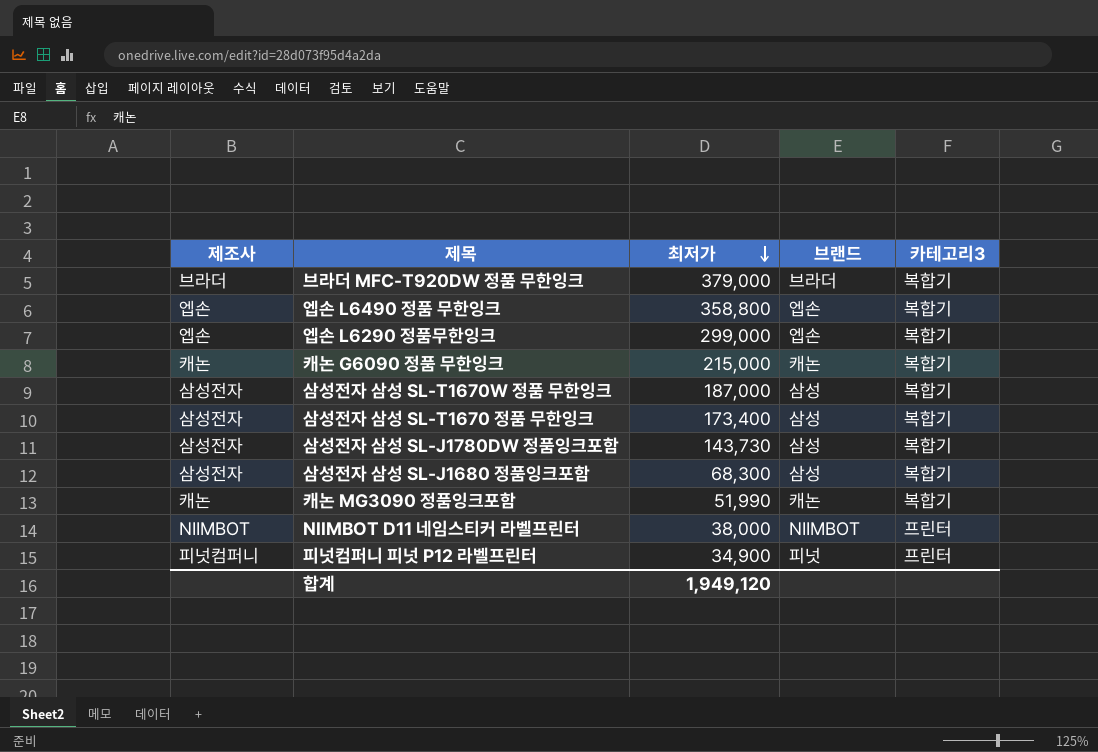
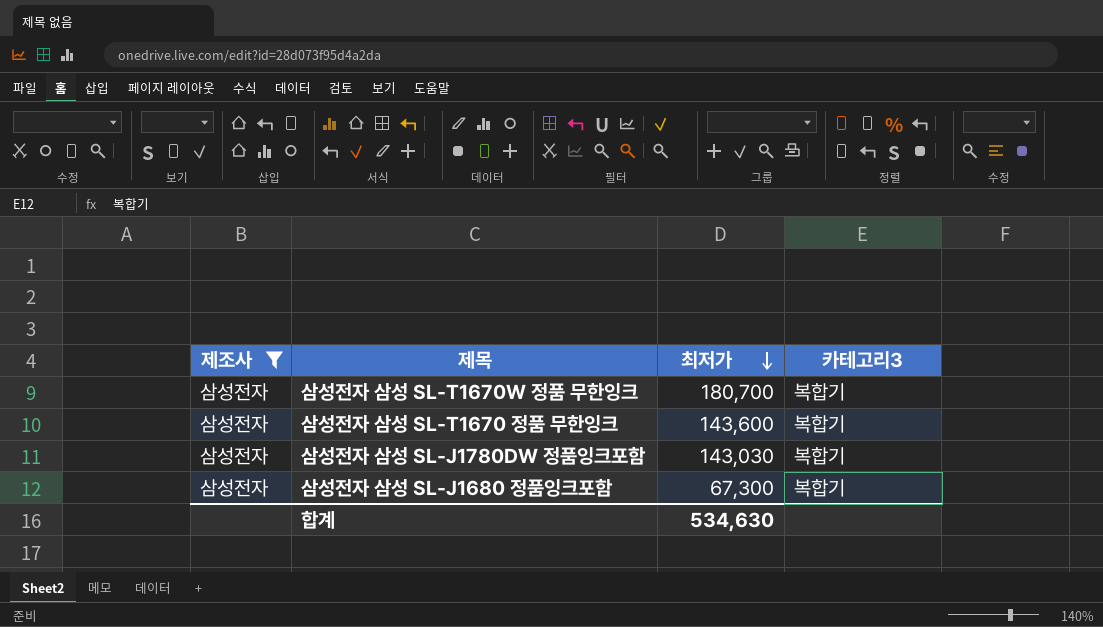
filter: none -> 제조사 = 삼성전자
column 브랜드 | position: 4 -> none
삼성전자 삼성 SL-T1670W 정품 무한잉크 | 최저가: 187,000 -> 180,700
삼성전자 삼성 SL-T1670 정품 무한잉크 | 최저가: 173,400 -> 143,600
삼성전자 삼성 SL-J1780DW 정품잉크포함 | 최저가: 143,730 -> 143,030
삼성전자 삼성 SL-J1680 정품잉크포함 | 최저가: 68,300 -> 67,300
합계 | 최저가: 1,949,120 -> 534,630

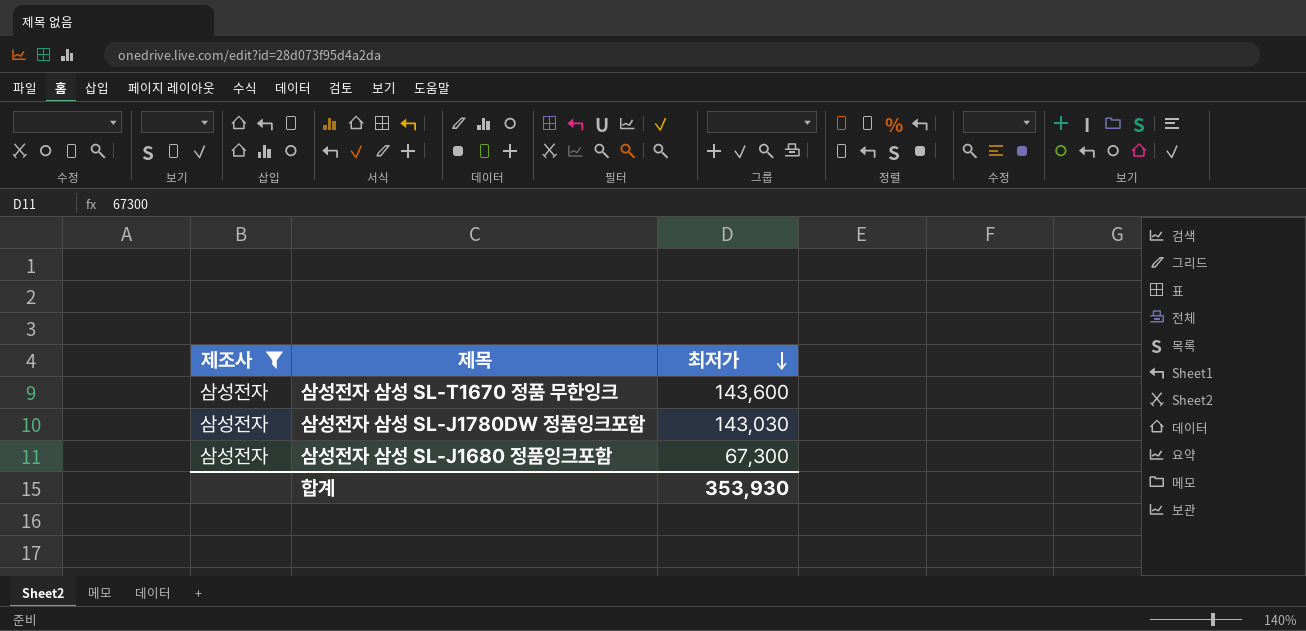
column 카테고리3 | position: 4 -> none
row 삼성전자 삼성 SL-T1670W 정품 무한잉크: 삼성전자 | 180,700 | 복합기 -> none
합계 | 최저가: 534,630 -> 353,930

